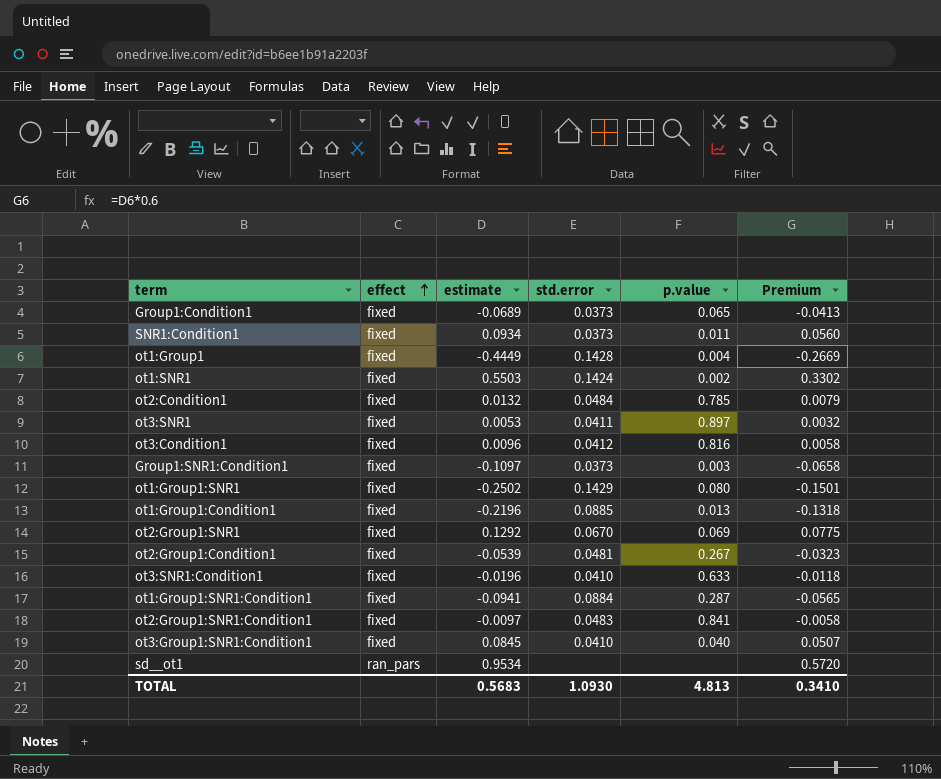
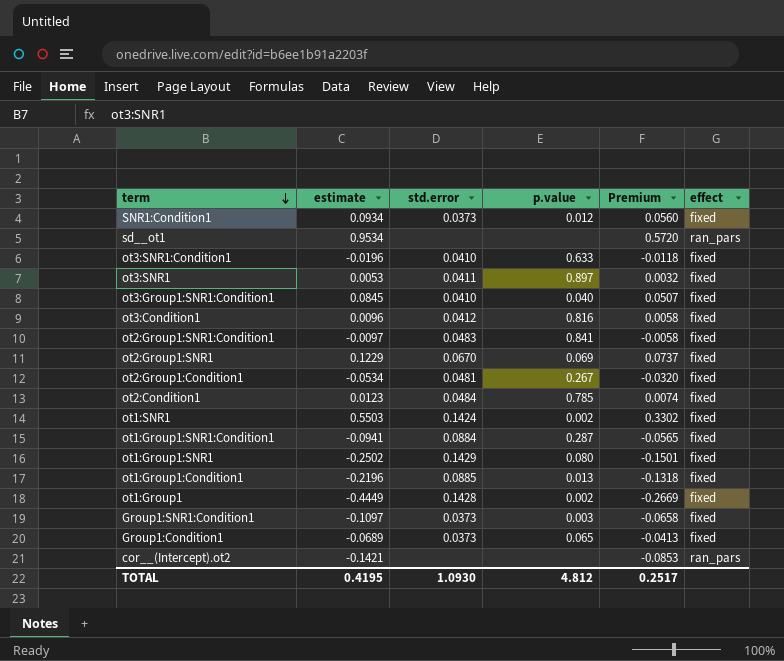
row order: effect ascending -> term descending
column effect | position: 2 -> 6
SNR1:Condition1 | p.value: 0.011 -> 0.012
ot2:Group1:SNR1 | estimate: 0.1292 -> 0.1229
ot2:Group1:SNR1 | Premium: 0.0775 -> 0.0737
ot2:Group1:Condition1 | estimate: -0.0539 -> -0.0534
ot2:Group1:Condition1 | Premium: -0.0323 -> -0.0320
ot2:Condition1 | estimate: 0.0132 -> 0.0123
ot2:Condition1 | Premium: 0.0079 -> 0.0074
ot1:Group1 | p.value: 0.004 -> 0.002
row cor__(Intercept).ot2: none -> -0.1421 | none | none | -0.0853 | ran_pars
TOTAL | estimate: 0.5683 -> 0.4195
TOTAL | p.value: 4.813 -> 4.812
TOTAL | Premium: 0.3410 -> 0.2517

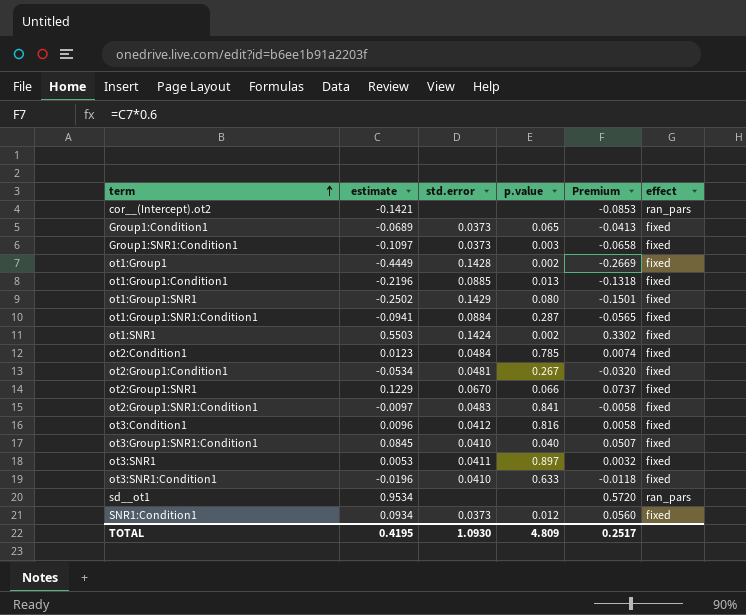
row order: term descending -> term ascending
ot2:Group1:SNR1 | p.value: 0.069 -> 0.066
TOTAL | p.value: 4.812 -> 4.809

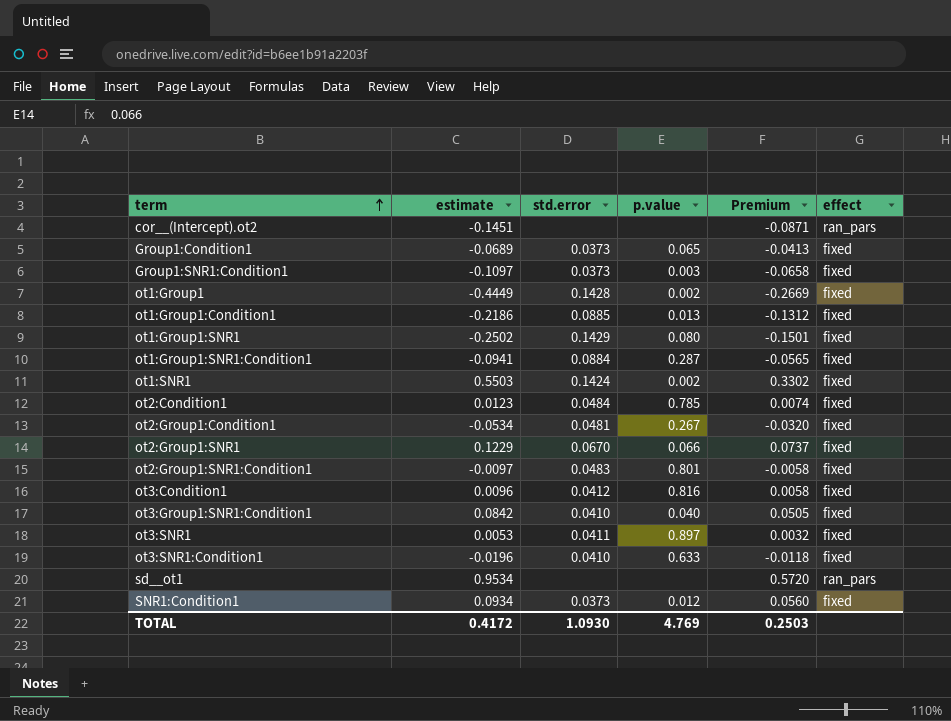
cor__(Intercept).ot2 | estimate: -0.1421 -> -0.1451
cor__(Intercept).ot2 | Premium: -0.0853 -> -0.0871
ot1:Group1:Condition1 | estimate: -0.2196 -> -0.2186
ot1:Group1:Condition1 | Premium: -0.1318 -> -0.1312
ot2:Group1:SNR1:Condition1 | p.value: 0.841 -> 0.801
ot3:Group1:SNR1:Condition1 | estimate: 0.0845 -> 0.0842
ot3:Group1:SNR1:Condition1 | Premium: 0.0507 -> 0.0505
TOTAL | estimate: 0.4195 -> 0.4172
TOTAL | p.value: 4.809 -> 4.769
TOTAL | Premium: 0.2517 -> 0.2503

